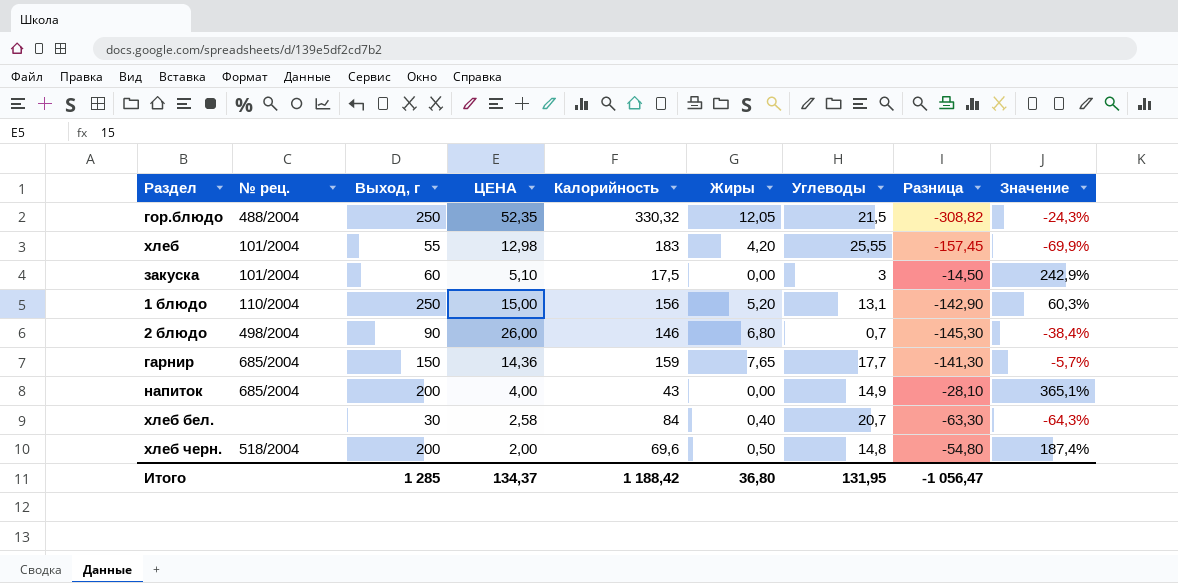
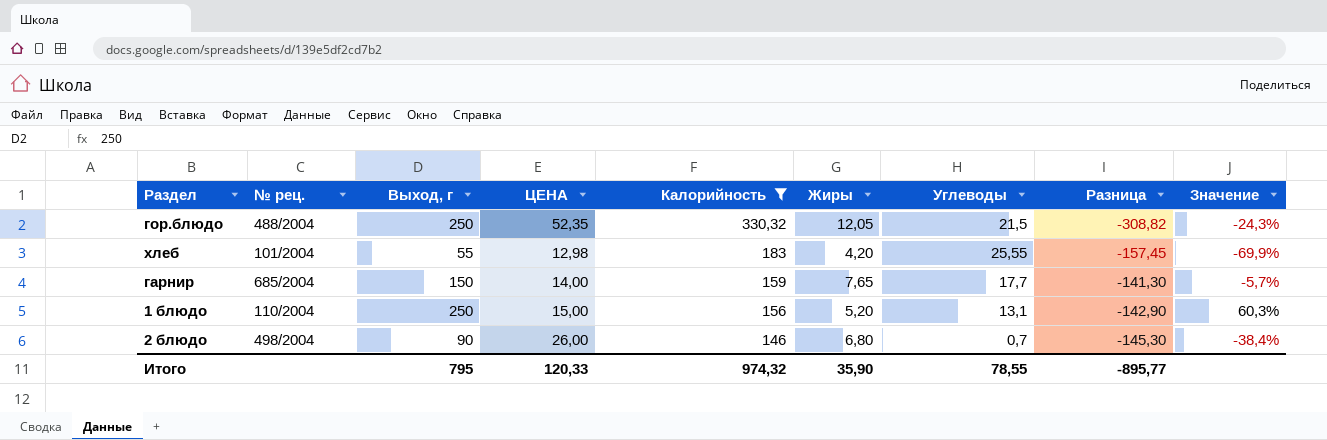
filter: none -> Калорийность >= 146
row order: none -> Калорийность descending
гарнир | ЦЕНА: 14,36 -> 14,00
Итого | Выход, г: 1 285 -> 795
Итого | ЦЕНА: 134,37 -> 120,33
Итого | Калорийность: 1 188,42 -> 974,32
Итого | Жиры: 36,80 -> 35,90
Итого | Углеводы: 131,95 -> 78,55
Итого | Разница: -1 056,47 -> -895,77

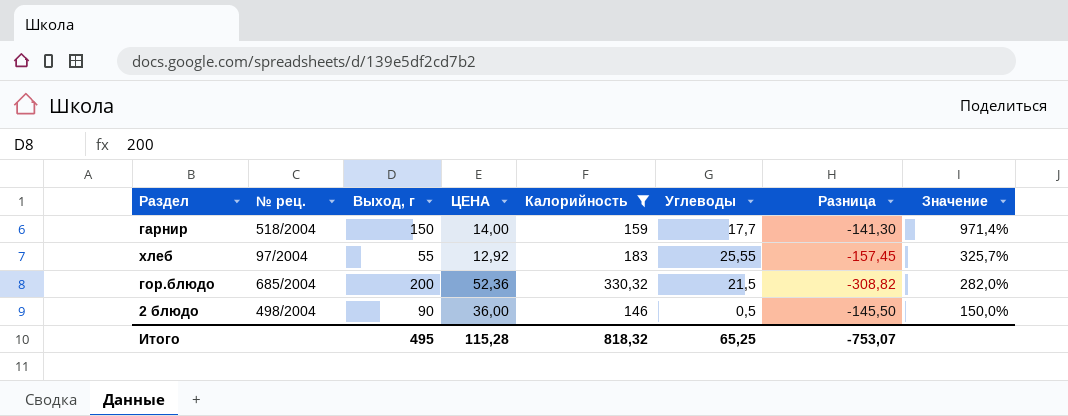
row order: Калорийность descending -> Значение descending
column Жиры | position: 6 -> none
column Значение | formula: ([Выход, г] - [Калорийность]) / [Калорийность] -> ([Выход, г] - [ЦЕНА]) / [ЦЕНА]
row 1 блюдо: 110/2004 | 250 | 15,00 | 156 | 5,20 | 13,1 | -142,90 | 60,3% -> none
гарнир | № рец.: 685/2004 -> 518/2004
хлеб | № рец.: 101/2004 -> 97/2004
хлеб | ЦЕНА: 12,98 -> 12,92
гор.блюдо | № рец.: 488/2004 -> 685/2004
гор.блюдо | Выход, г: 250 -> 200
гор.блюдо | ЦЕНА: 52,35 -> 52,36
2 блюдо | ЦЕНА: 26,00 -> 36,00
2 блюдо | Углеводы: 0,7 -> 0,5
2 блюдо | Разница: -145,30 -> -145,50
Итого | Выход, г: 795 -> 495
Итого | ЦЕНА: 120,33 -> 115,28
Итого | Калорийность: 974,32 -> 818,32
Итого | Углеводы: 78,55 -> 65,25
Итого | Разница: -895,77 -> -753,07

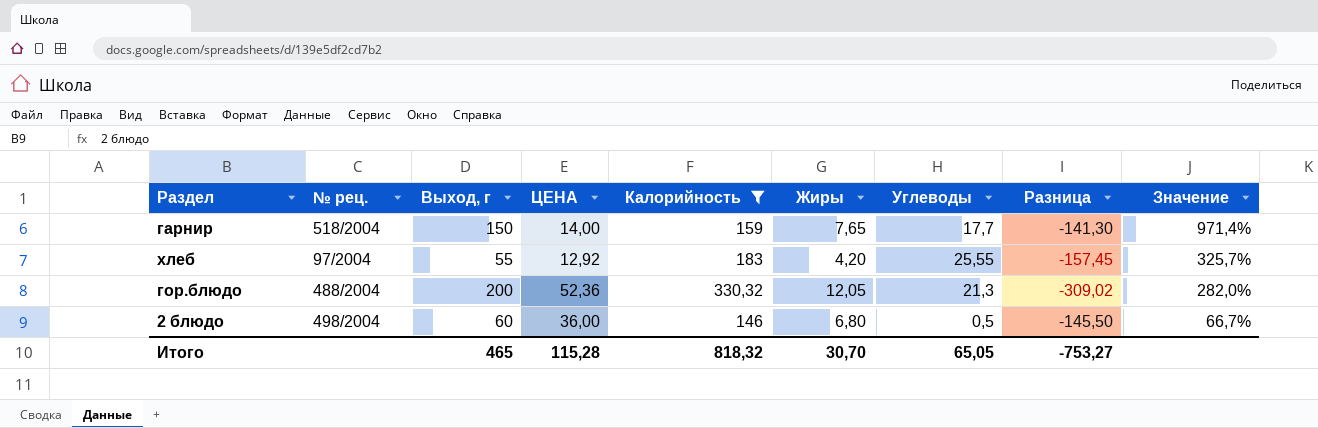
column Жиры | position: none -> 6
гор.блюдо | № рец.: 685/2004 -> 488/2004
гор.блюдо | Углеводы: 21,5 -> 21,3
гор.блюдо | Разница: -308,82 -> -309,02
2 блюдо | Выход, г: 90 -> 60
2 блюдо | Значение: 150,0% -> 66,7%
Итого | Выход, г: 495 -> 465
Итого | Углеводы: 65,25 -> 65,05
Итого | Разница: -753,07 -> -753,27

